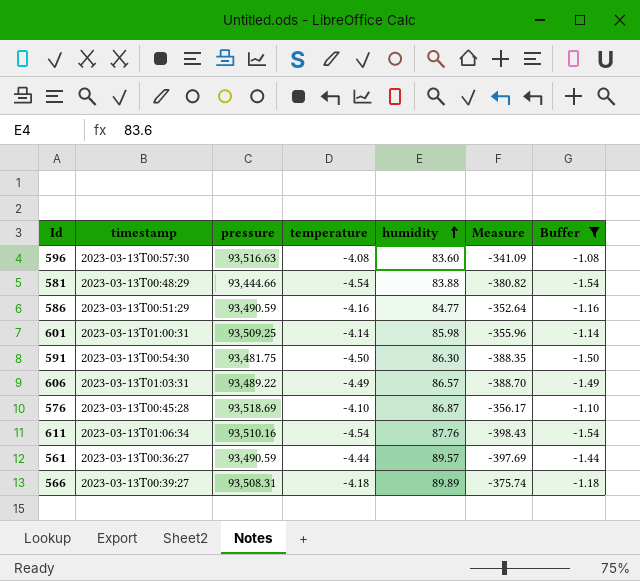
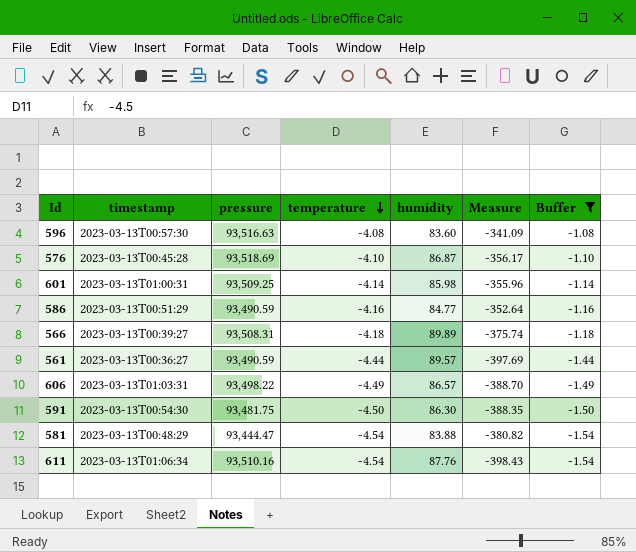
row order: humidity ascending -> temperature descending
606 | pressure: 93,489.22 -> 93,498.22
581 | pressure: 93,444.66 -> 93,444.47

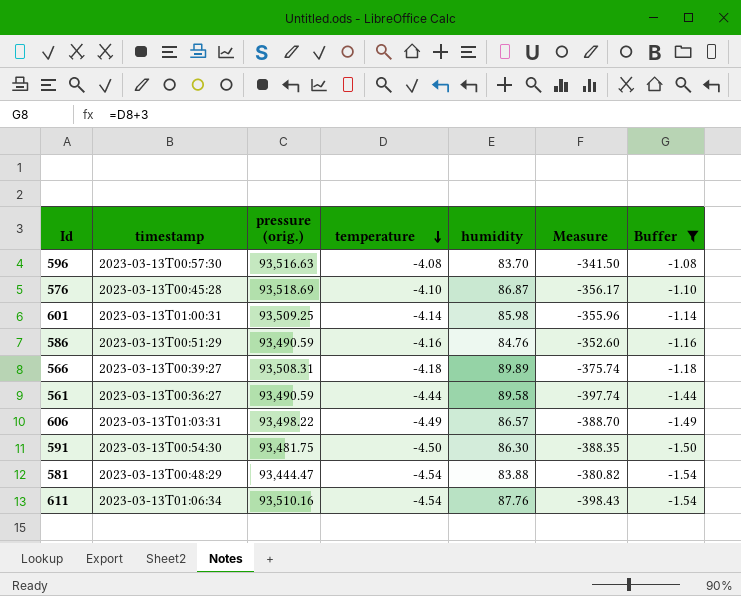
column name: pressure -> pressure (orig.)
596 | humidity: 83.60 -> 83.70
596 | Measure: -341.09 -> -341.50
586 | humidity: 84.77 -> 84.76
586 | Measure: -352.64 -> -352.60
561 | humidity: 89.57 -> 89.58
561 | Measure: -397.69 -> -397.74

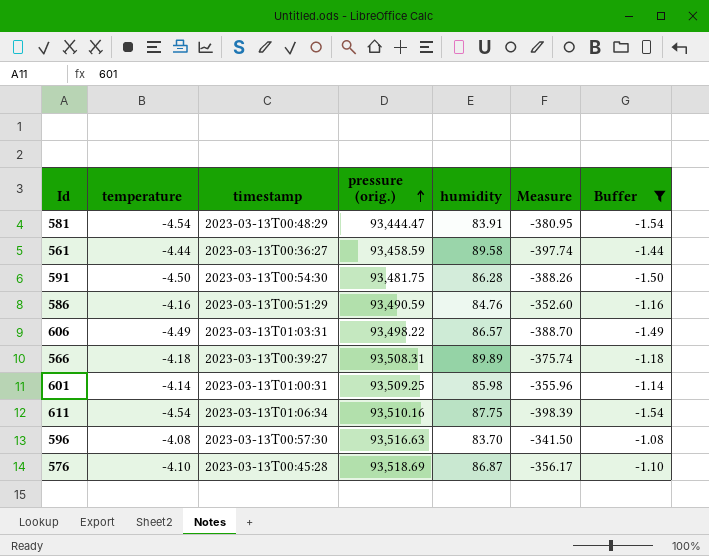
row order: temperature descending -> pressure (orig.) ascending
column temperature | position: 4 -> 2
581 | humidity: 83.88 -> 83.91
581 | Measure: -380.82 -> -380.95
561 | pressure (orig.): 93,490.59 -> 93,458.59
591 | humidity: 86.30 -> 86.28
591 | Measure: -388.35 -> -388.26
611 | humidity: 87.76 -> 87.75
611 | Measure: -398.43 -> -398.39

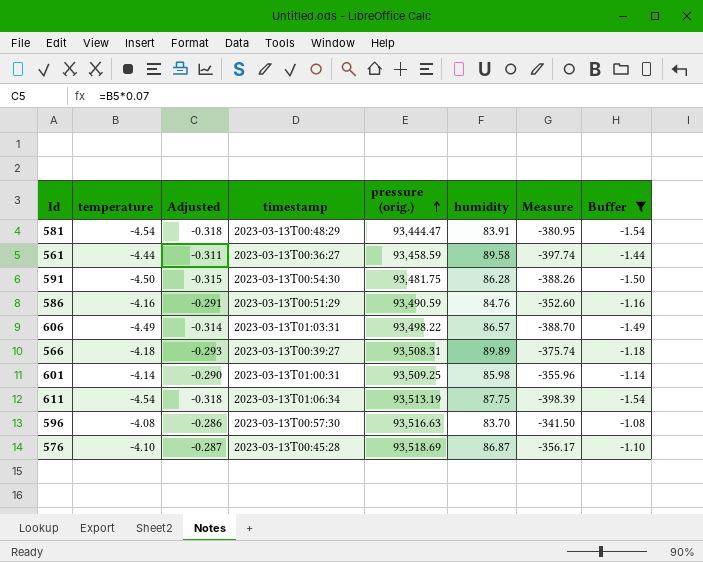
column Adjusted | formula: none -> [temperature] * 0.07
611 | pressure (orig.): 93,510.16 -> 93,513.19

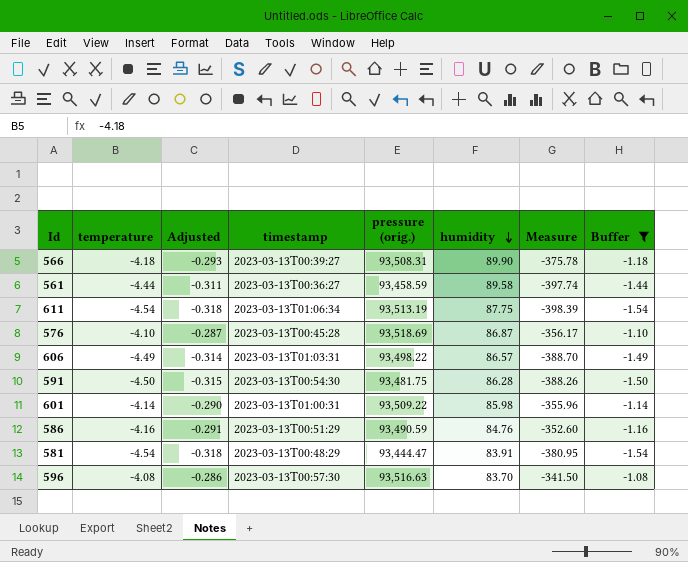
row order: pressure (orig.) ascending -> humidity descending
566 | humidity: 89.89 -> 89.90
566 | Measure: -375.74 -> -375.78
601 | pressure (orig.): 93,509.25 -> 93,509.22

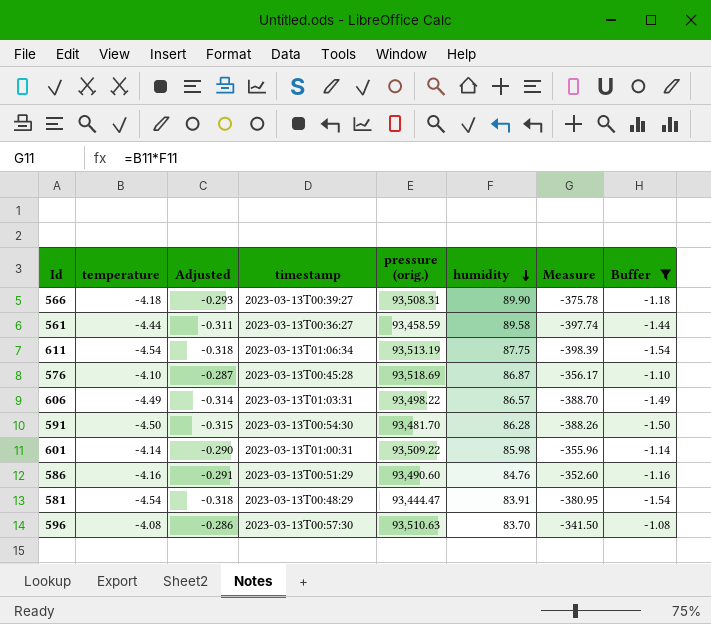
591 | pressure (orig.): 93,481.75 -> 93,481.70
586 | pressure (orig.): 93,490.59 -> 93,490.60
596 | pressure (orig.): 93,516.63 -> 93,510.63

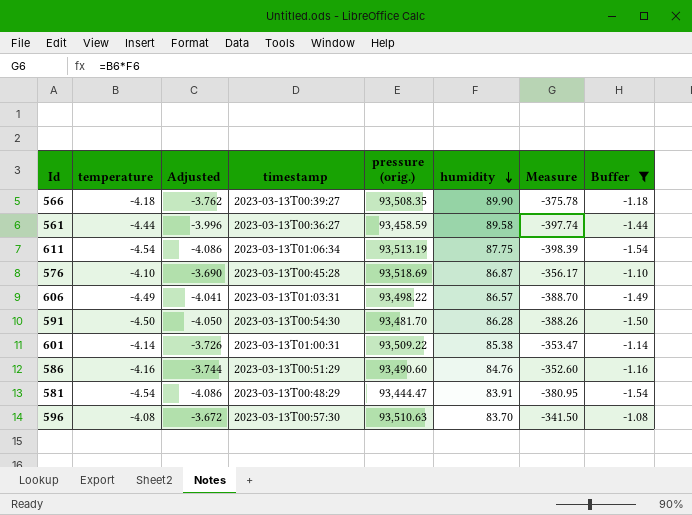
column Adjusted | formula: [temperature] * 0.07 -> [temperature] * 0.9
566 | pressure (orig.): 93,508.31 -> 93,508.35
601 | humidity: 85.98 -> 85.38
601 | Measure: -355.96 -> -353.47

